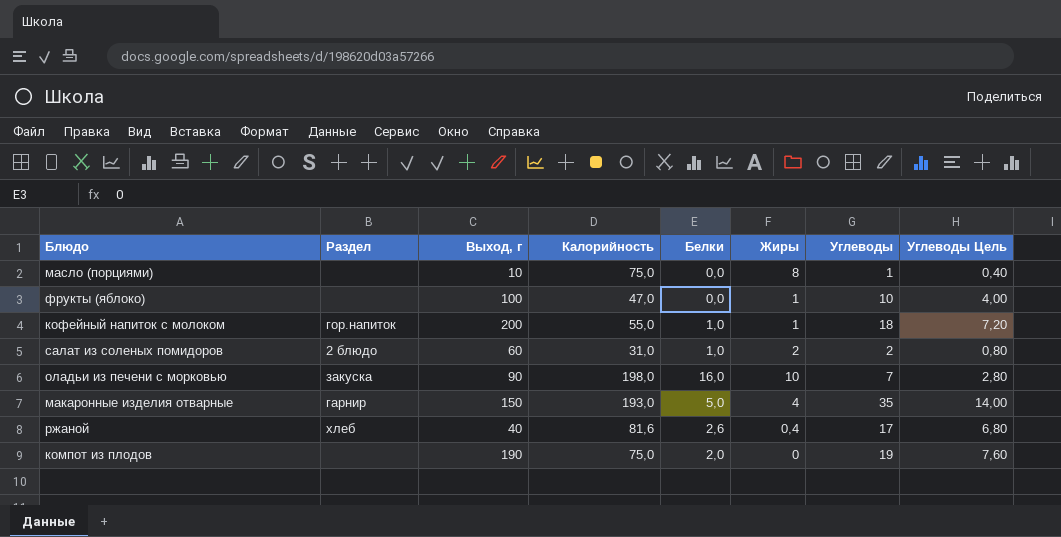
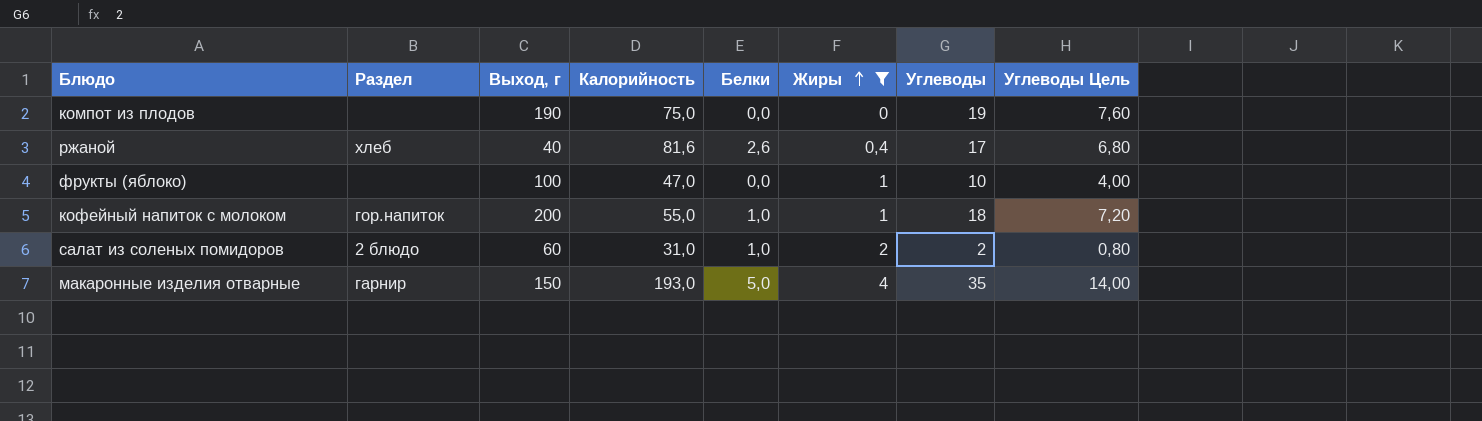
filter: none -> Жиры <= 4
row order: none -> Жиры ascending
компот из плодов | Белки: 2,0 -> 0,0

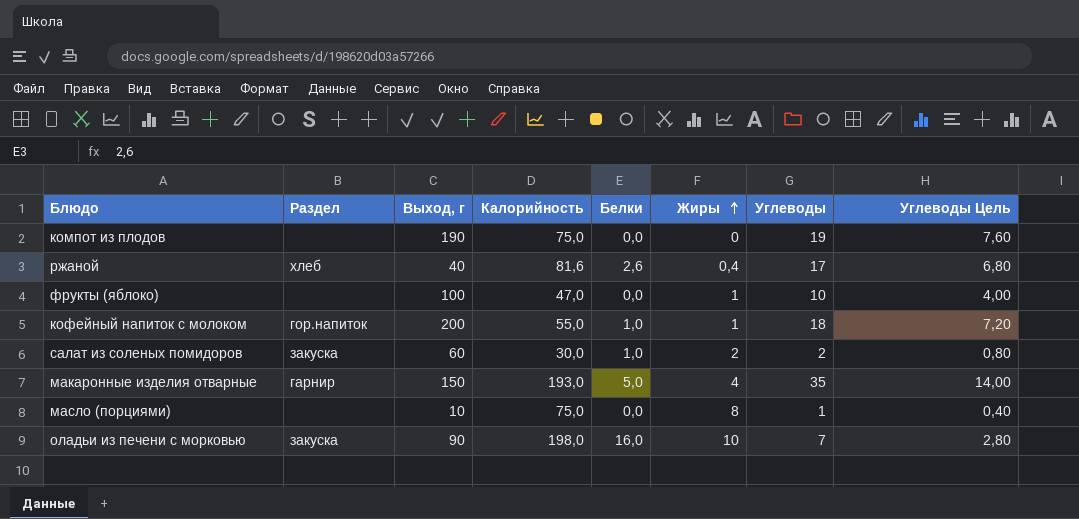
filter: Жиры <= 4 -> none
салат из соленых помидоров | Раздел: 2 блюдо -> закуска
салат из соленых помидоров | Калорийность: 31,0 -> 30,0

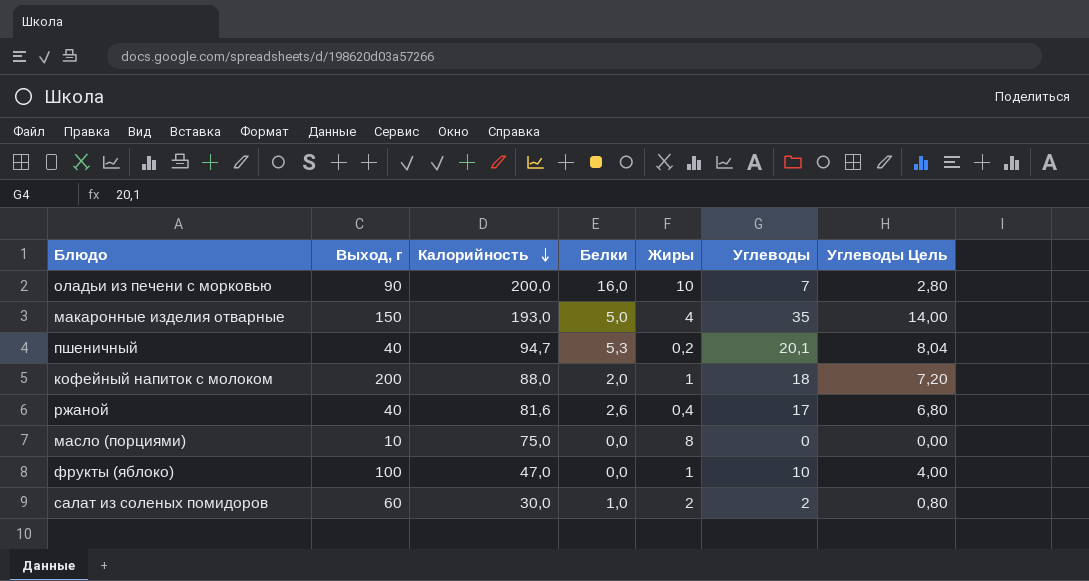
row order: Жиры ascending -> Калорийность descending
column Раздел | position: 2 -> none
row компот из плодов: none | 190 | 75,0 | 0,0 | 0 | 19 | 7,60 -> none
оладьи из печени с морковью | Калорийность: 198,0 -> 200,0
row пшеничный: none -> 40 | 94,7 | 5,3 | 0,2 | 20,1 | 8,04
кофейный напиток с молоком | Калорийность: 55,0 -> 88,0
кофейный напиток с молоком | Белки: 1,0 -> 2,0
масло (порциями) | Углеводы: 1 -> 0
масло (порциями) | Углеводы Цель: 0,40 -> 0,00

